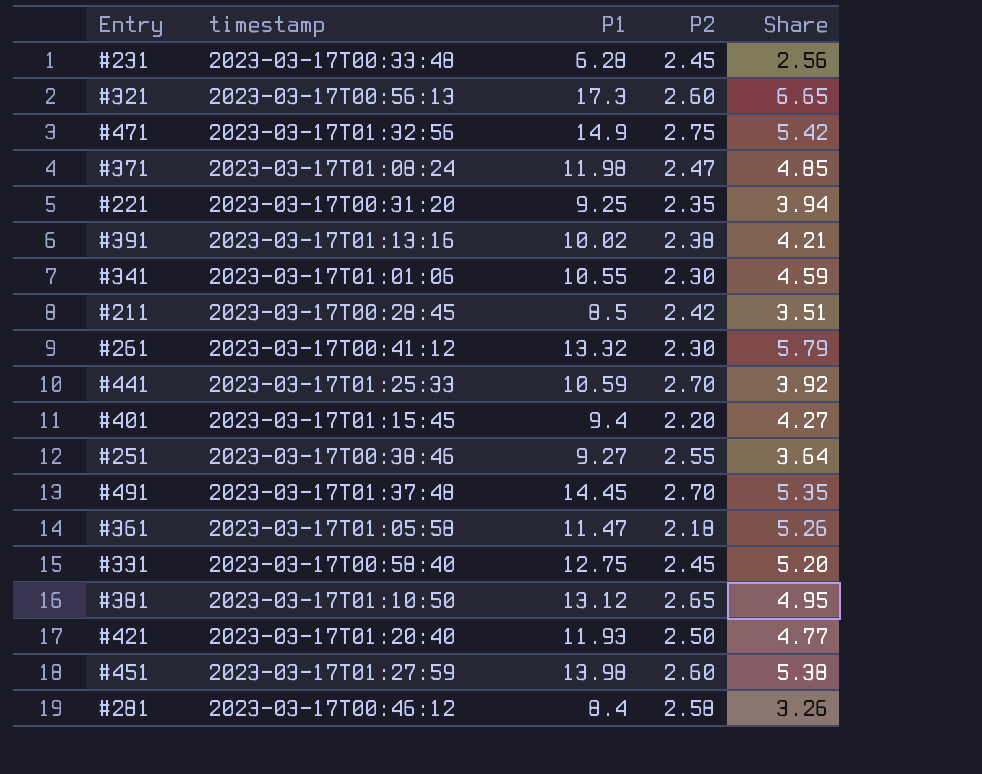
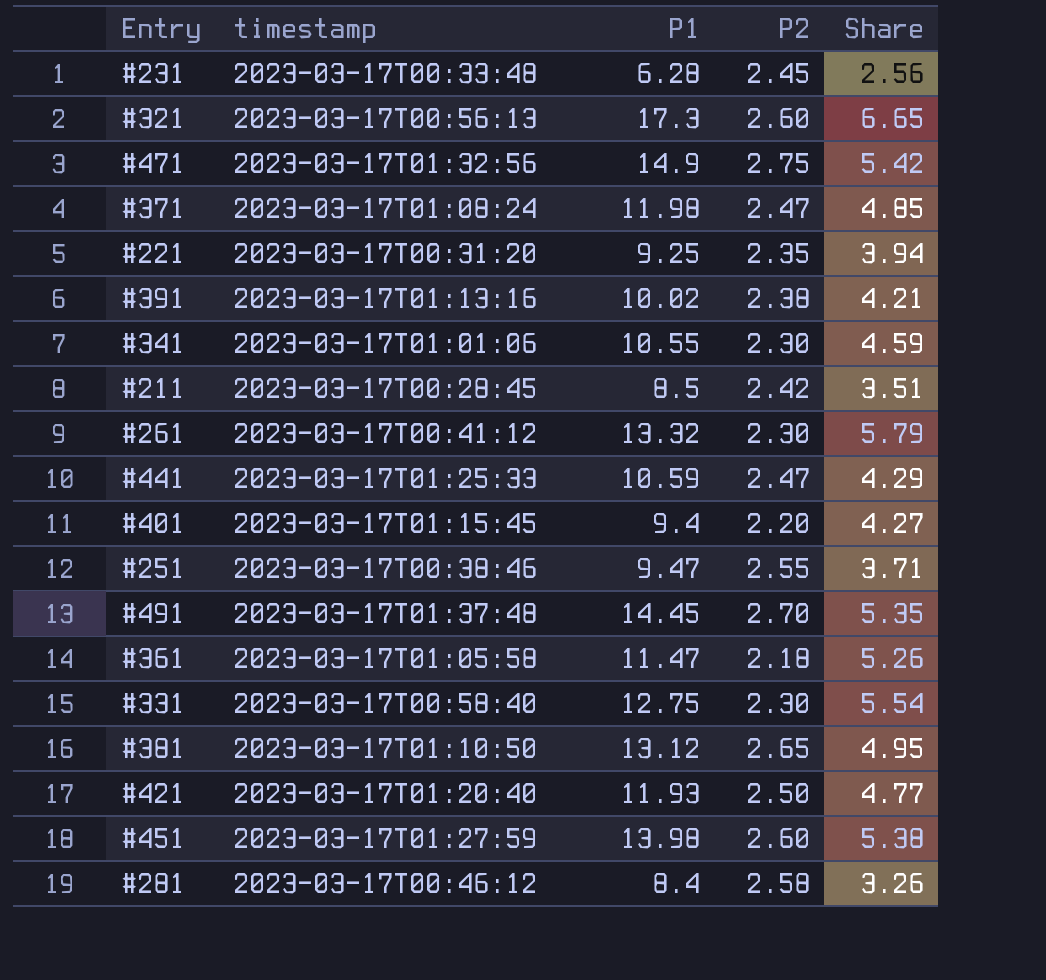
#441 | P2: 2.70 -> 2.47
#441 | Share: 3.92 -> 4.29
#251 | P1: 9.27 -> 9.47
#251 | Share: 3.64 -> 3.71
#331 | P2: 2.45 -> 2.30
#331 | Share: 5.20 -> 5.54

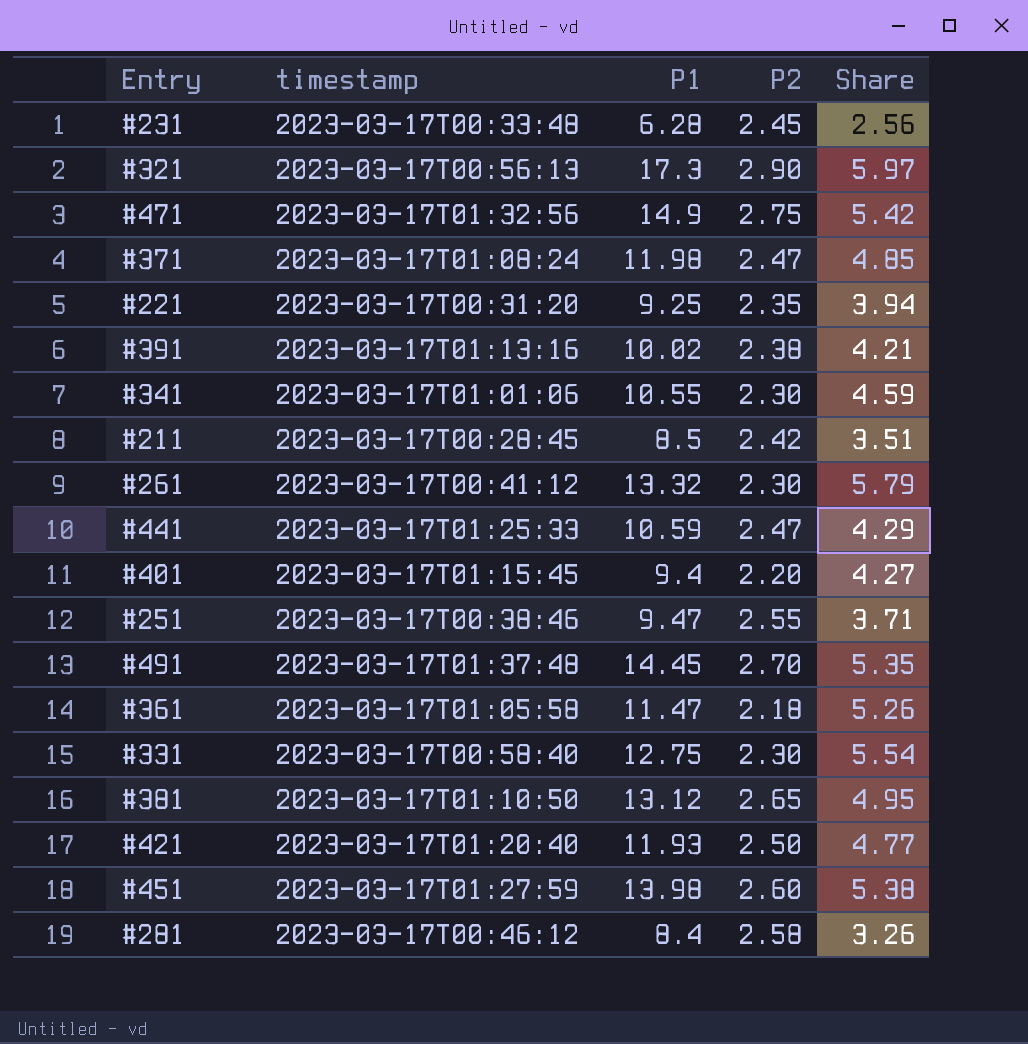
#321 | P2: 2.60 -> 2.90
#321 | Share: 6.65 -> 5.97

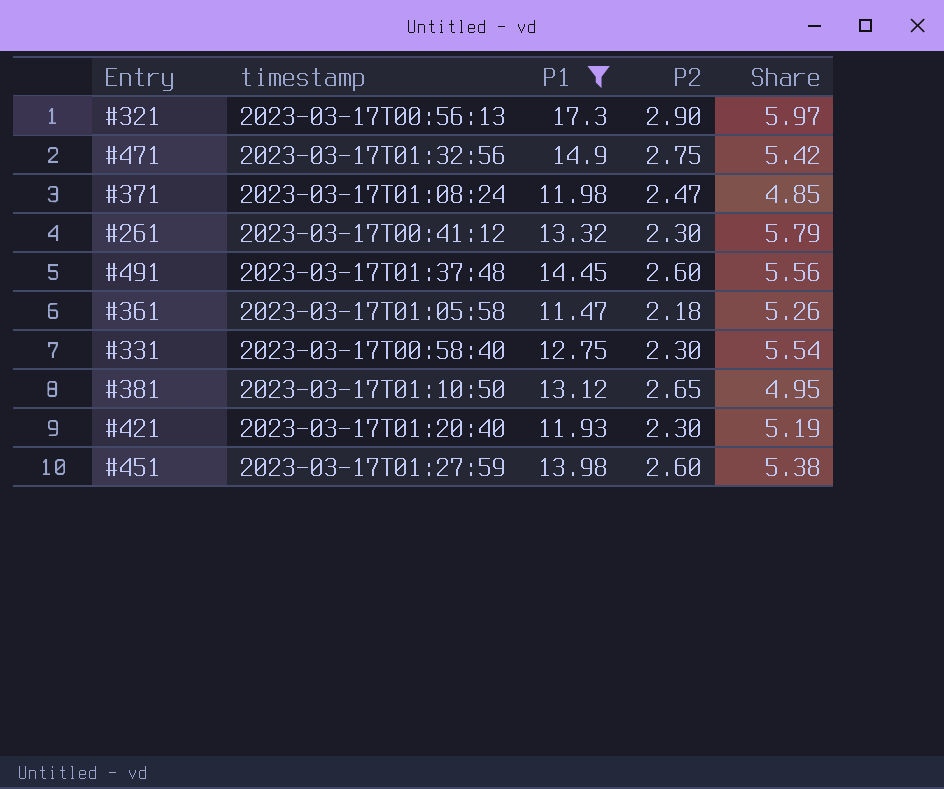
filter: none -> P1 >= 11.47
#491 | P2: 2.70 -> 2.60
#491 | Share: 5.35 -> 5.56
#421 | P2: 2.50 -> 2.30
#421 | Share: 4.77 -> 5.19

